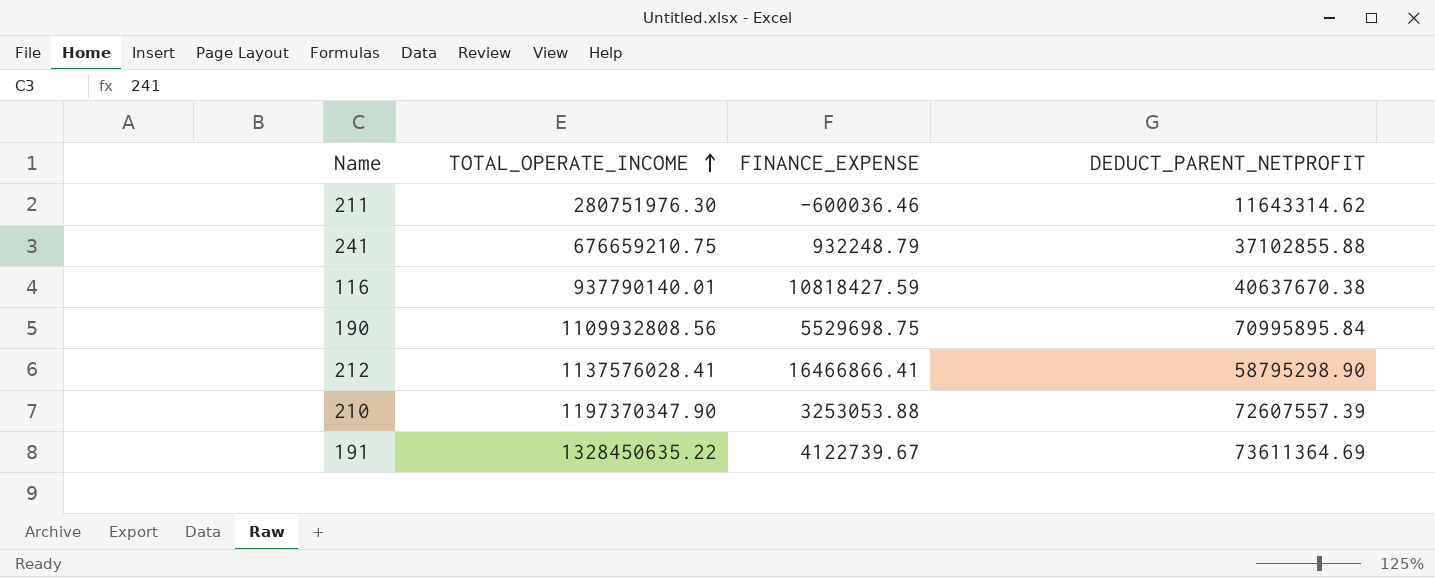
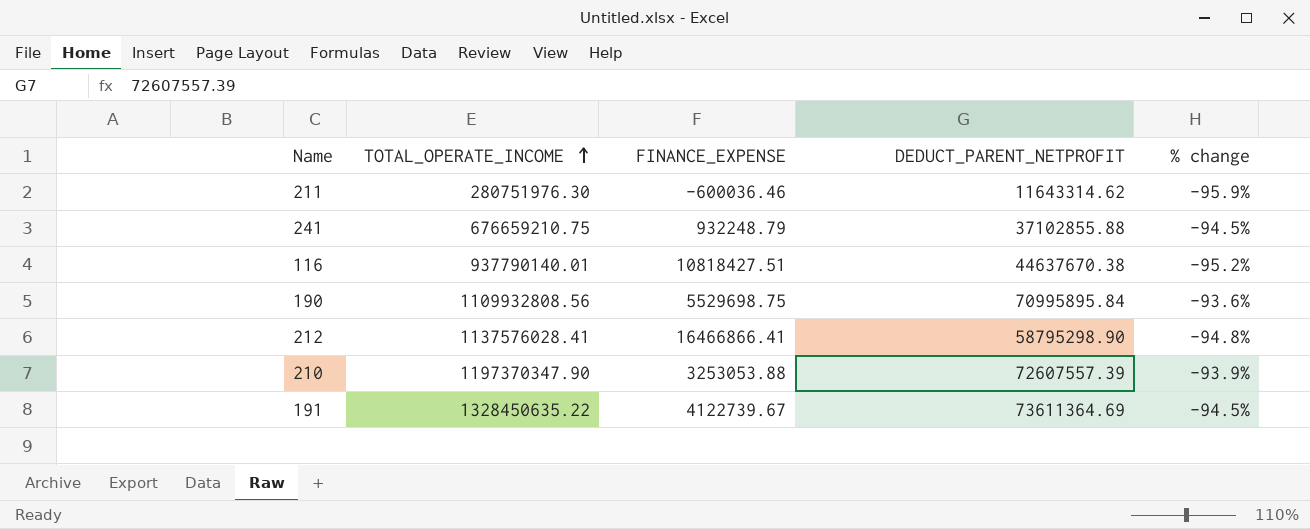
column % change | formula: none -> ([DEDUCT_PARENT_NETPROFIT] - [TOTAL_OPERATE_INCOME]) / [TOTAL_OPERATE_INCOME]
116 | FINANCE_EXPENSE: 10818427.59 -> 10818427.51
116 | DEDUCT_PARENT_NETPROFIT: 40637670.38 -> 44637670.38

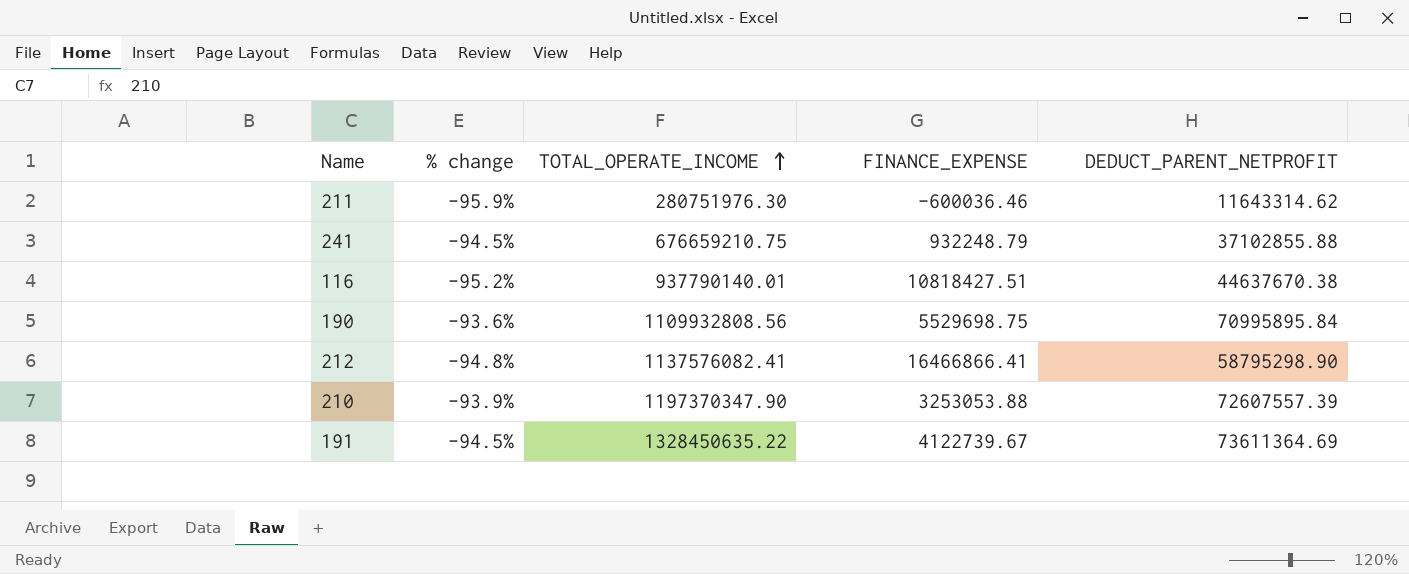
column % change | position: 5 -> 2
212 | TOTAL_OPERATE_INCOME: 1137576028.41 -> 1137576082.41

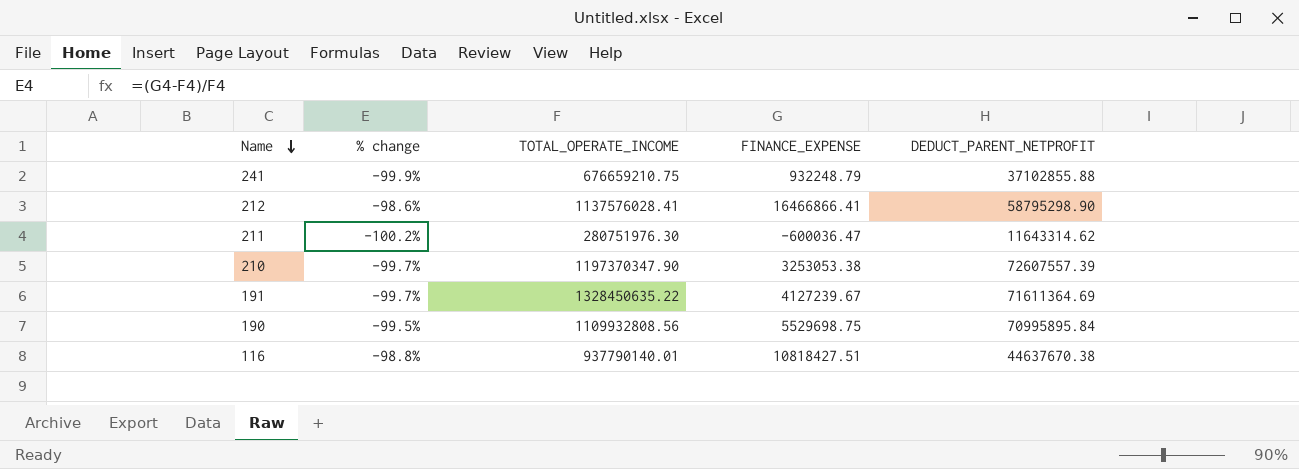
row order: TOTAL_OPERATE_INCOME ascending -> Name descending
column % change | formula: ([DEDUCT_PARENT_NETPROFIT] - [TOTAL_OPERATE_INCOME]) / [TOTAL_OPERATE_INCOME] -> ([FINANCE_EXPENSE] - [TOTAL_OPERATE_INCOME]) / [TOTAL_OPERATE_INCOME]
212 | TOTAL_OPERATE_INCOME: 1137576082.41 -> 1137576028.41
211 | FINANCE_EXPENSE: -600036.46 -> -600036.47
210 | FINANCE_EXPENSE: 3253053.88 -> 3253053.38
191 | FINANCE_EXPENSE: 4122739.67 -> 4127239.67
191 | DEDUCT_PARENT_NETPROFIT: 73611364.69 -> 71611364.69

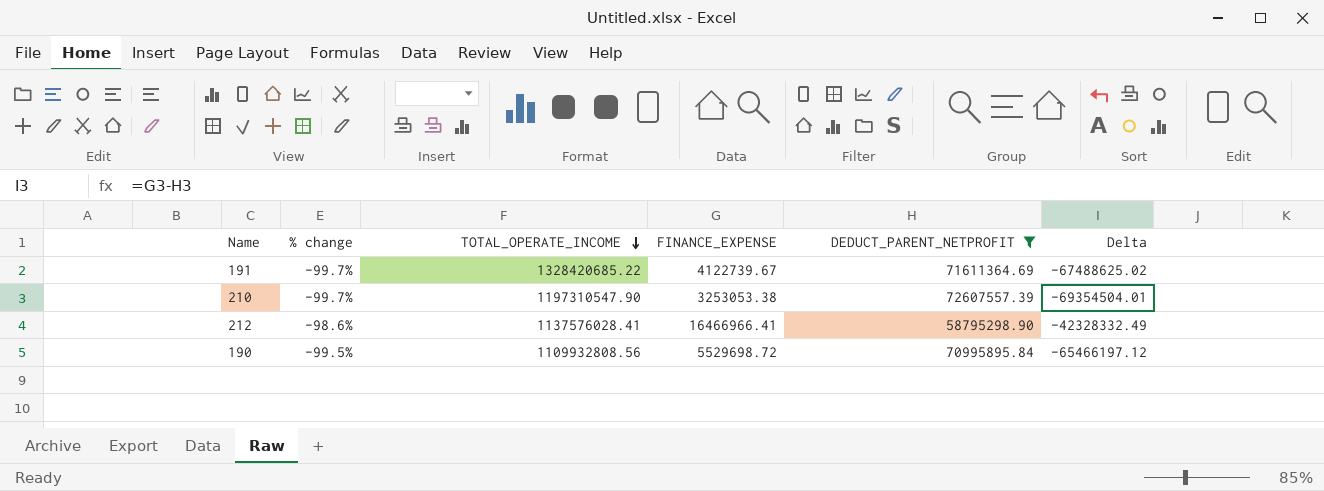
filter: none -> DEDUCT_PARENT_NETPROFIT >= 58795298.90
row order: Name descending -> TOTAL_OPERATE_INCOME descending
column Delta | formula: none -> [FINANCE_EXPENSE] - [DEDUCT_PARENT_NETPROFIT]
191 | TOTAL_OPERATE_INCOME: 1328450635.22 -> 1328420685.22
191 | FINANCE_EXPENSE: 4127239.67 -> 4122739.67
210 | TOTAL_OPERATE_INCOME: 1197370347.90 -> 1197310547.90
212 | FINANCE_EXPENSE: 16466866.41 -> 16466966.41
190 | FINANCE_EXPENSE: 5529698.75 -> 5529698.72

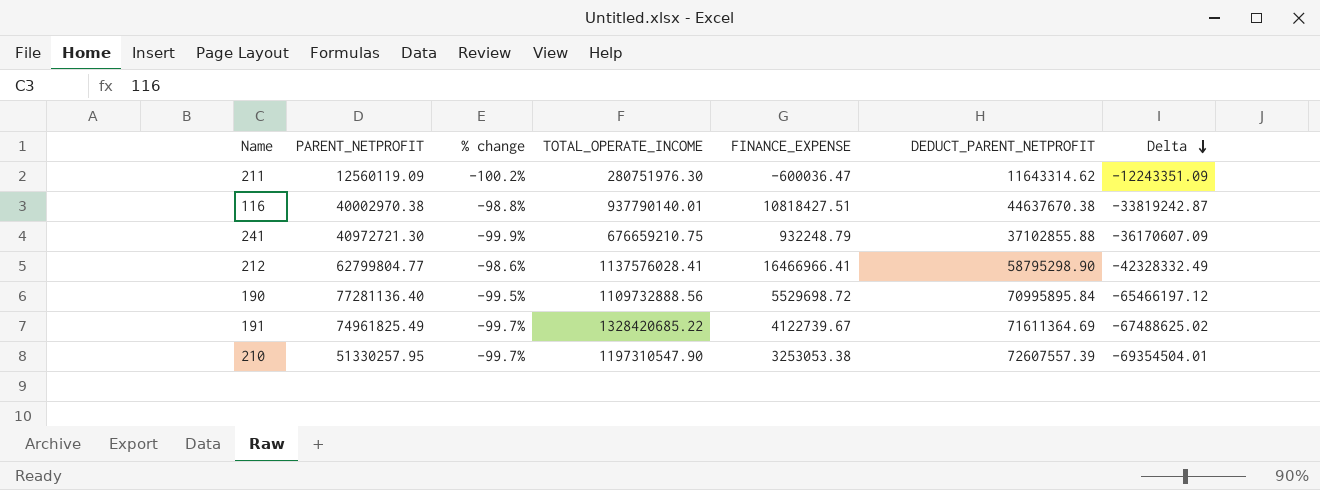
filter: DEDUCT_PARENT_NETPROFIT >= 58795298.90 -> none
row order: TOTAL_OPERATE_INCOME descending -> Delta descending
column PARENT_NETPROFIT | position: none -> 2
190 | TOTAL_OPERATE_INCOME: 1109932808.56 -> 1109732888.56

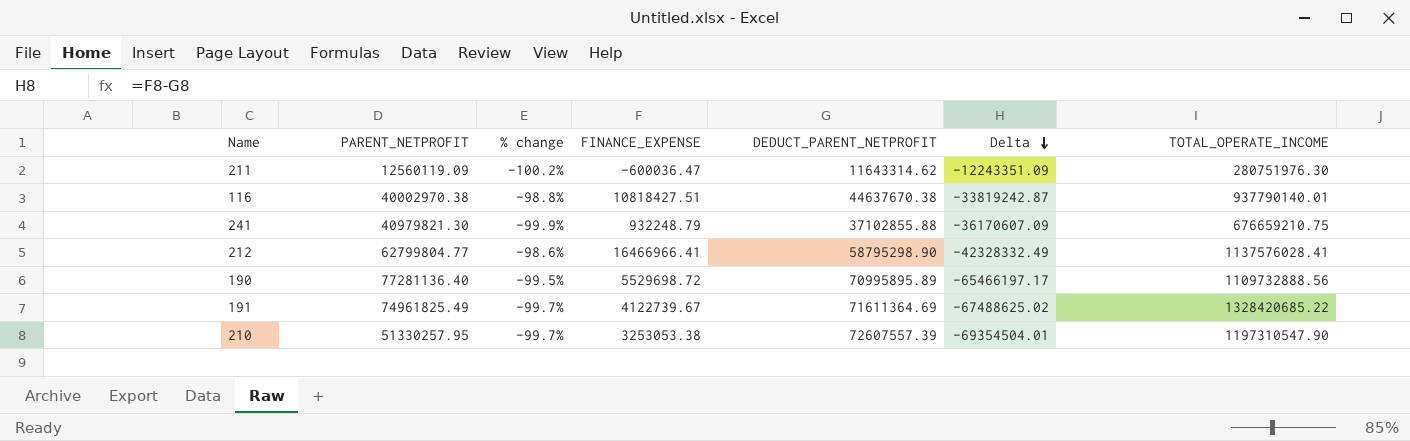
column TOTAL_OPERATE_INCOME | position: 4 -> 7
241 | PARENT_NETPROFIT: 40972721.30 -> 40979821.30
190 | DEDUCT_PARENT_NETPROFIT: 70995895.84 -> 70995895.89
190 | Delta: -65466197.12 -> -65466197.17

